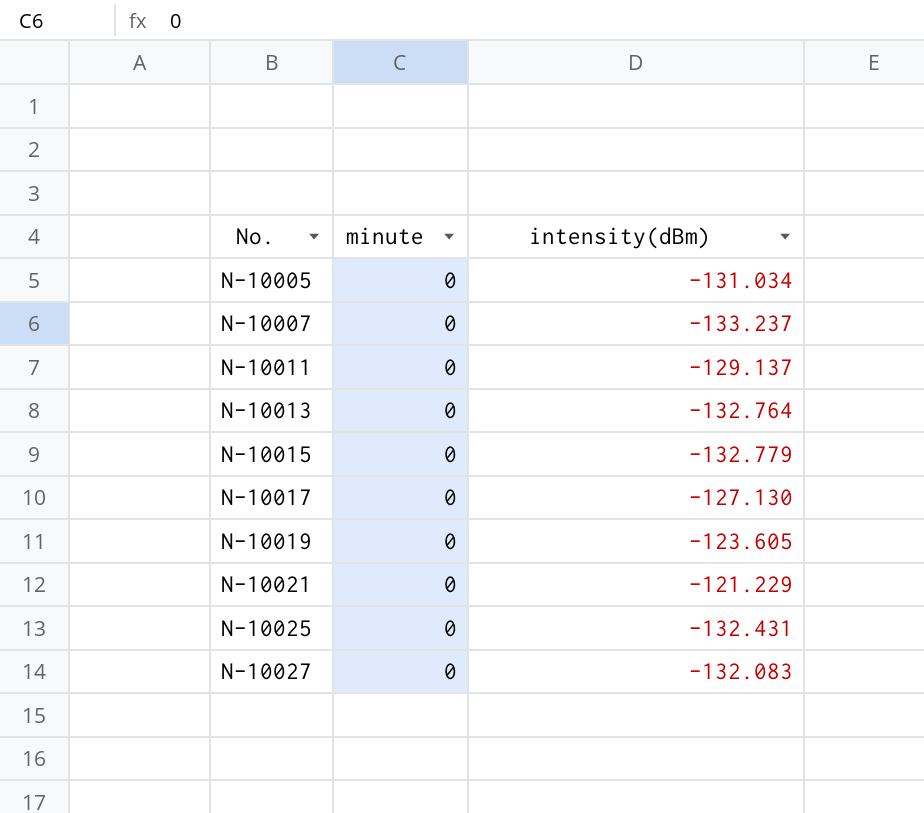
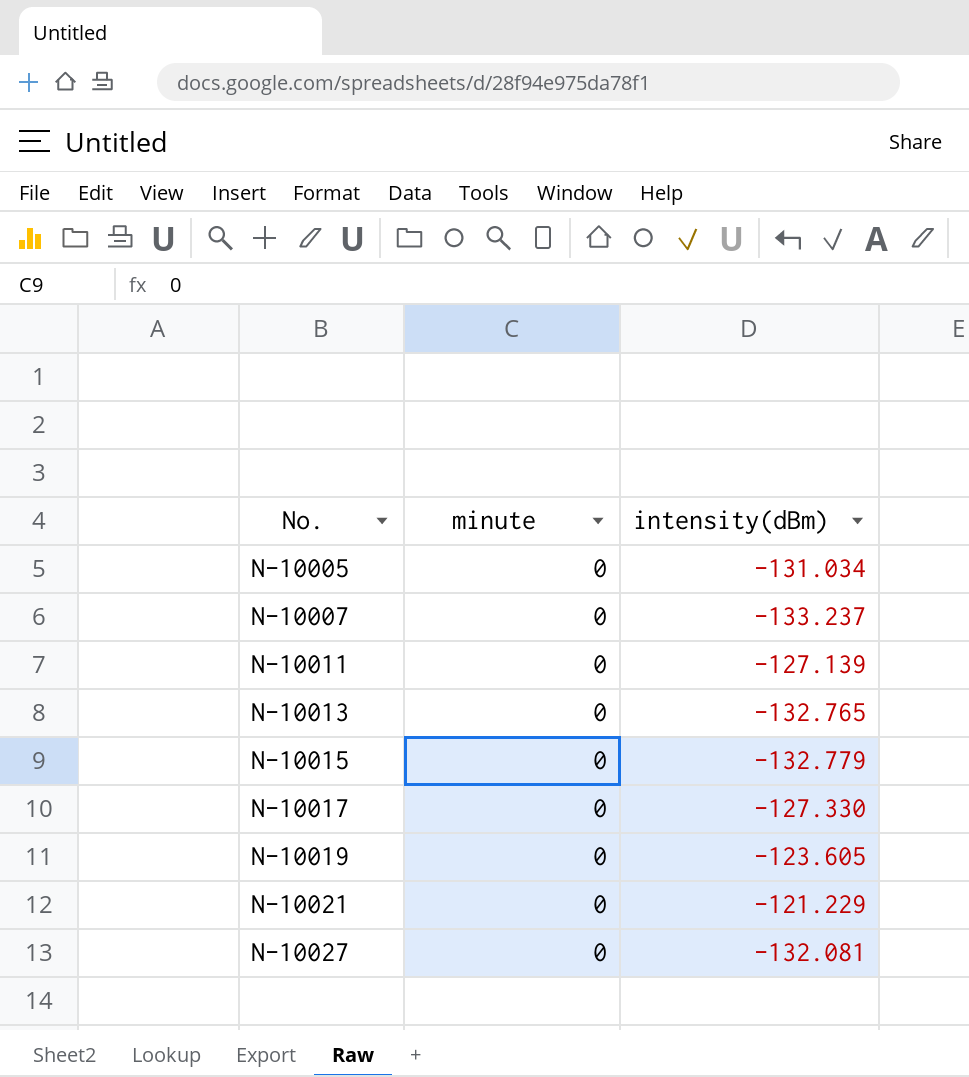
row N-10025: 0 | -132.431 -> none
N-10011 | intensity(dBm): -129.137 -> -127.139
N-10013 | intensity(dBm): -132.764 -> -132.765
N-10017 | intensity(dBm): -127.130 -> -127.330
N-10027 | intensity(dBm): -132.083 -> -132.081

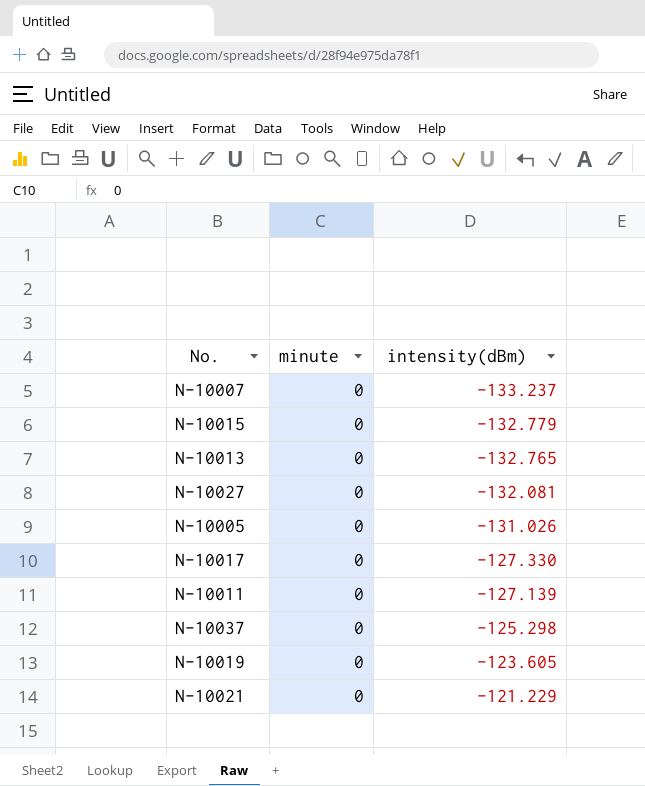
row order: No. ascending -> intensity(dBm) ascending
N-10005 | intensity(dBm): -131.034 -> -131.026
row N-10037: none -> 0 | -125.298

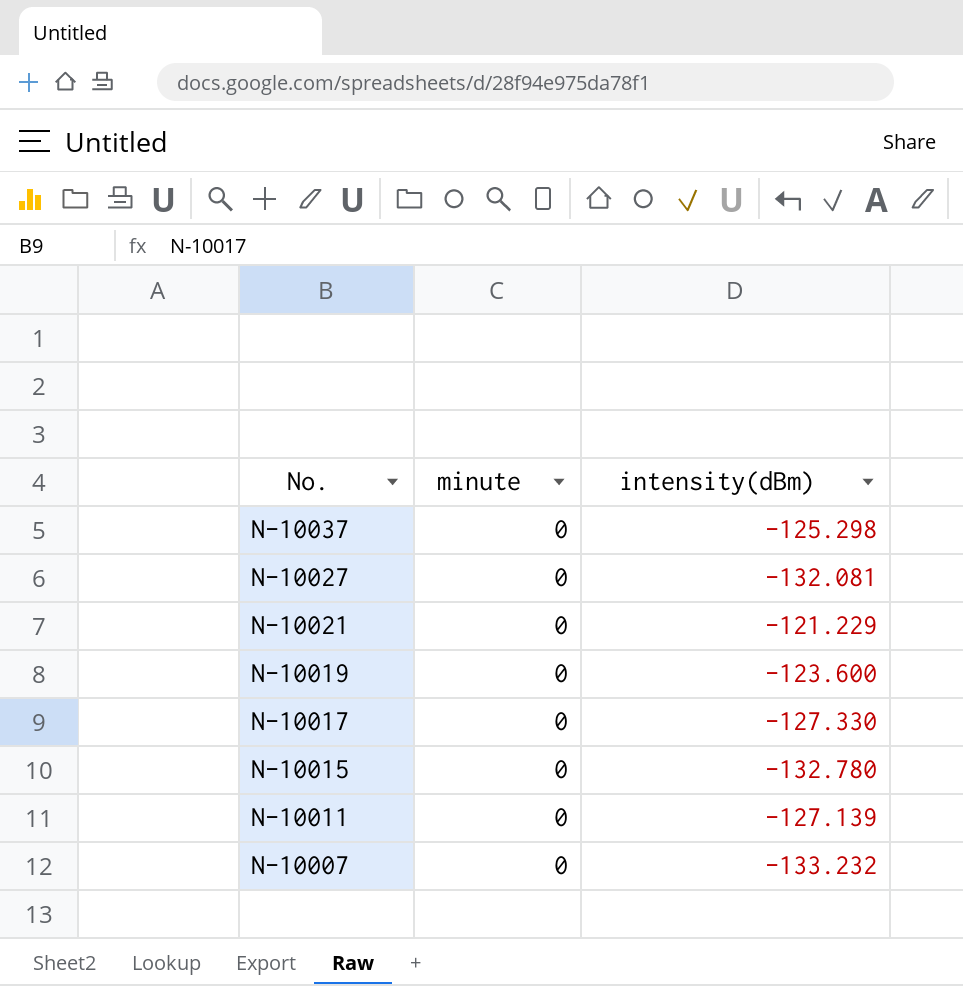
row order: intensity(dBm) ascending -> No. descending
row N-10013: 0 | -132.765 -> none
row N-10005: 0 | -131.026 -> none
N-10019 | intensity(dBm): -123.605 -> -123.600
N-10015 | intensity(dBm): -132.779 -> -132.780
N-10007 | intensity(dBm): -133.237 -> -133.232

